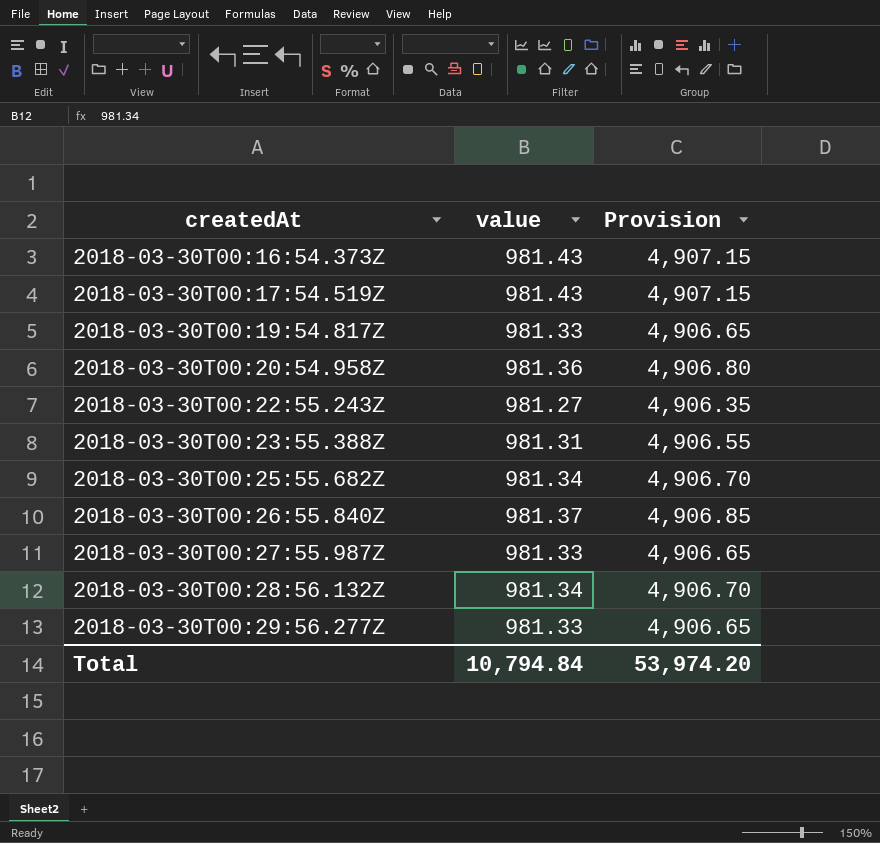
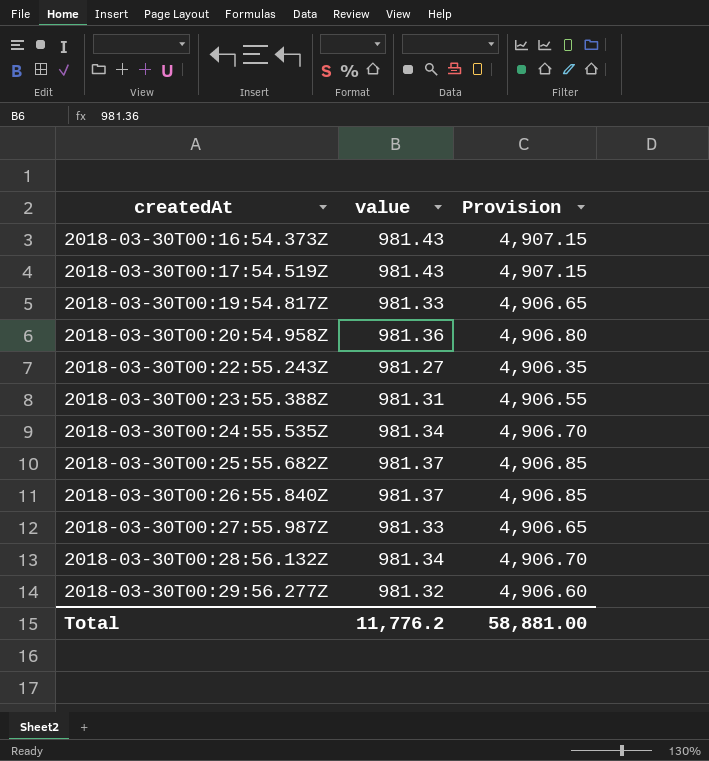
row 2018-03-30T00:24:55.535Z: none -> 981.34 | 4,906.70
2018-03-30T00:25:55.682Z | value: 981.34 -> 981.37
2018-03-30T00:25:55.682Z | Provision: 4,906.70 -> 4,906.85
2018-03-30T00:29:56.277Z | value: 981.33 -> 981.32
2018-03-30T00:29:56.277Z | Provision: 4,906.65 -> 4,906.60
Total | value: 10,794.84 -> 11,776.2
Total | Provision: 53,974.20 -> 58,881.00

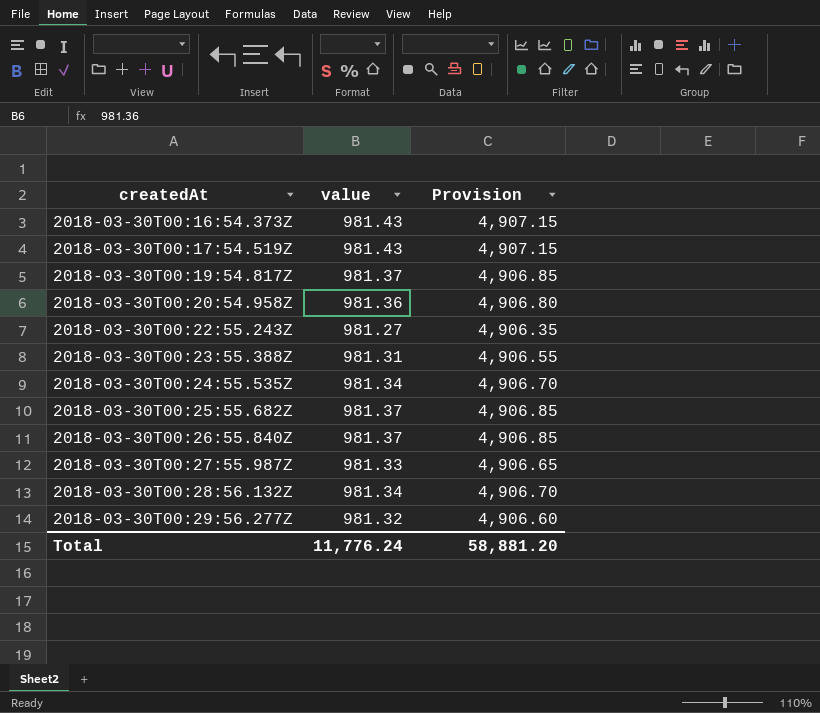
2018-03-30T00:19:54.817Z | value: 981.33 -> 981.37
2018-03-30T00:19:54.817Z | Provision: 4,906.65 -> 4,906.85
Total | value: 11,776.2 -> 11,776.24
Total | Provision: 58,881.00 -> 58,881.20

